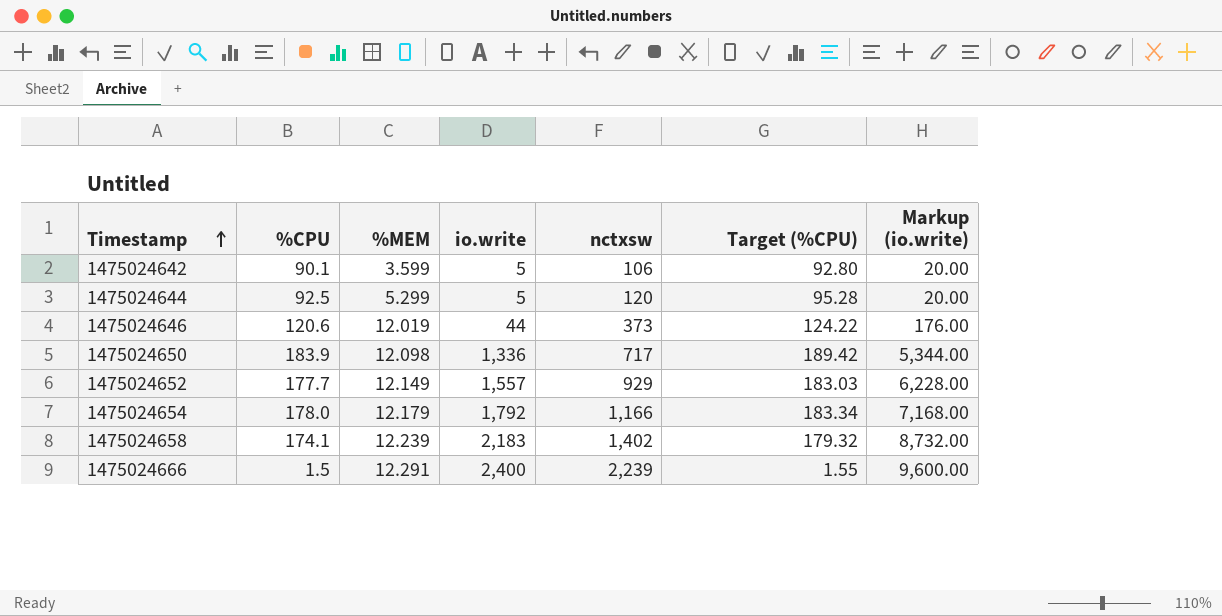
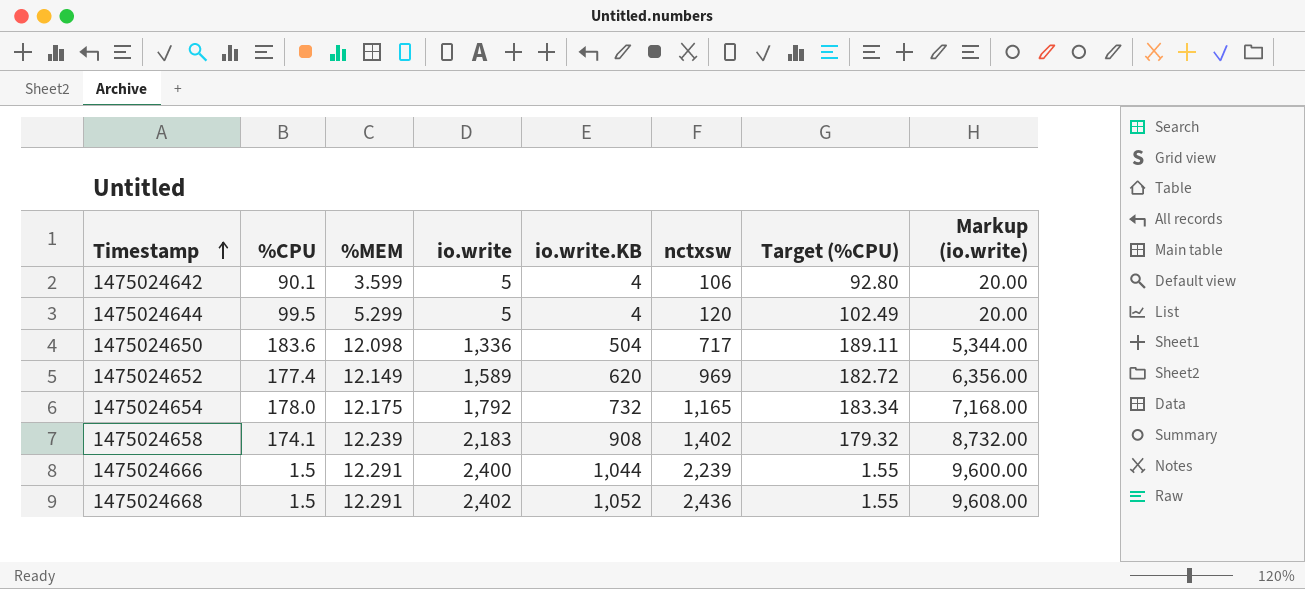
column io.write.KB | position: none -> 5
row 1475024646: 120.6 | 12.019 | 44 | 373 | 124.22 | 176.00 -> none
1475024644 | %CPU: 92.5 -> 99.5
1475024644 | Target (%CPU): 95.28 -> 102.49
1475024650 | %CPU: 183.9 -> 183.6
1475024650 | Target (%CPU): 189.42 -> 189.11
1475024652 | %CPU: 177.7 -> 177.4
1475024652 | io.write: 1,557 -> 1,589
1475024652 | nctxsw: 929 -> 969
1475024652 | Target (%CPU): 183.03 -> 182.72
1475024652 | Markup (io.write): 6,228.00 -> 6,356.00
1475024654 | %MEM: 12.179 -> 12.175
1475024654 | nctxsw: 1,166 -> 1,165
row 1475024668: none -> 1.5 | 12.291 | 2,402 | 1,052 | 2,436 | 1.55 | 9,608.00

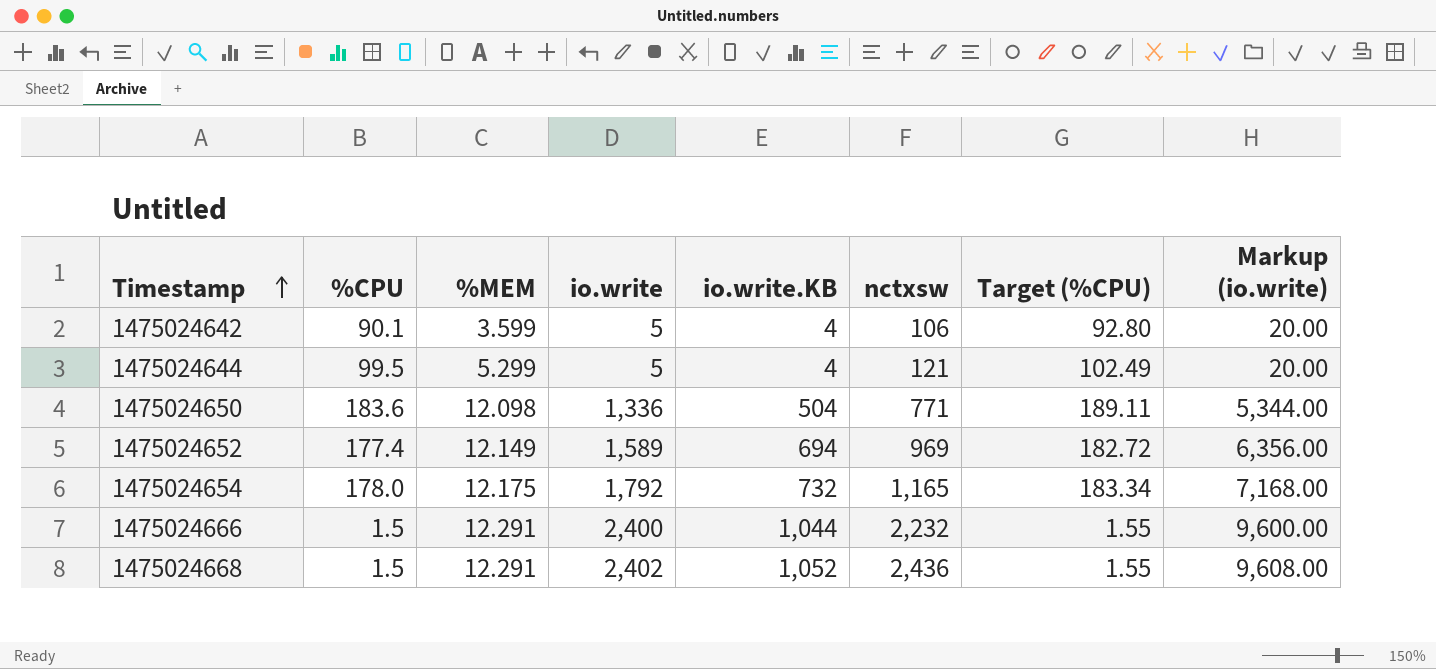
row 1475024658: 174.1 | 12.239 | 2,183 | 908 | 1,402 | 179.32 | 8,732.00 -> none
1475024644 | nctxsw: 120 -> 121
1475024650 | nctxsw: 717 -> 771
1475024652 | io.write.KB: 620 -> 694
1475024666 | nctxsw: 2,239 -> 2,232

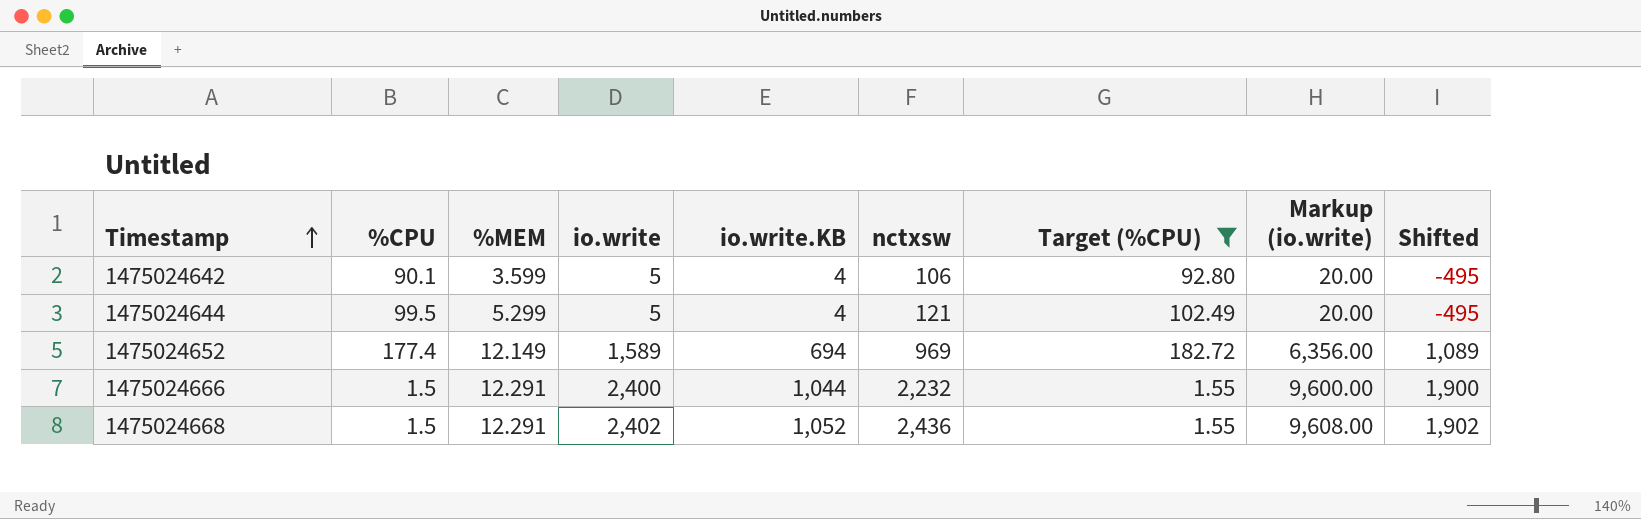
filter: none -> Target (%CPU) <= 182.72
column Shifted | formula: none -> [io.write] - 500

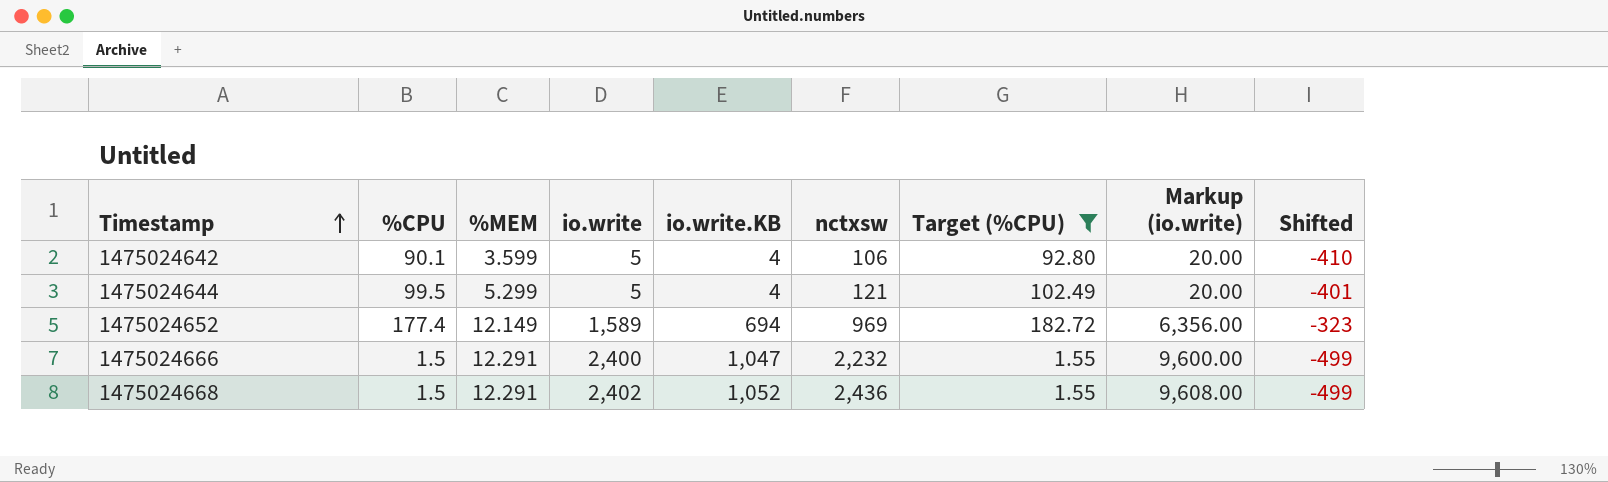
column Shifted | formula: [io.write] - 500 -> [%CPU] - 500
1475024666 | io.write.KB: 1,044 -> 1,047

